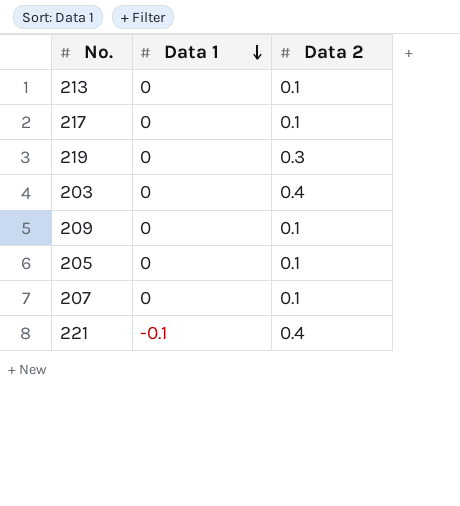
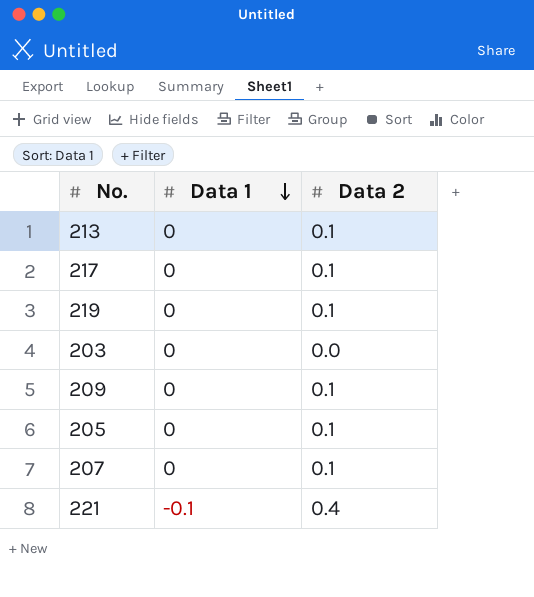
219 | Data 2: 0.3 -> 0.1
203 | Data 2: 0.4 -> 0.0

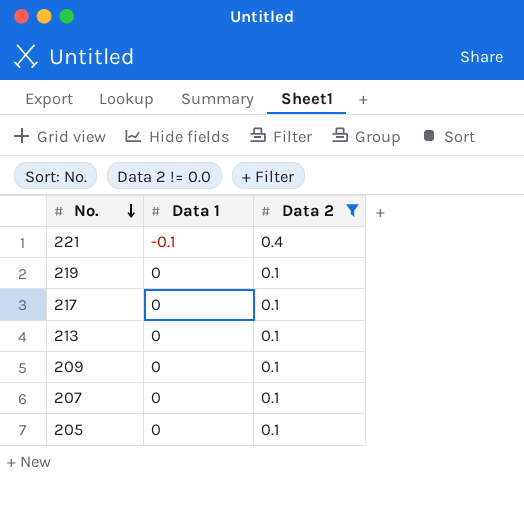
filter: none -> Data 2 != 0.0
row order: Data 1 descending -> No. descending

